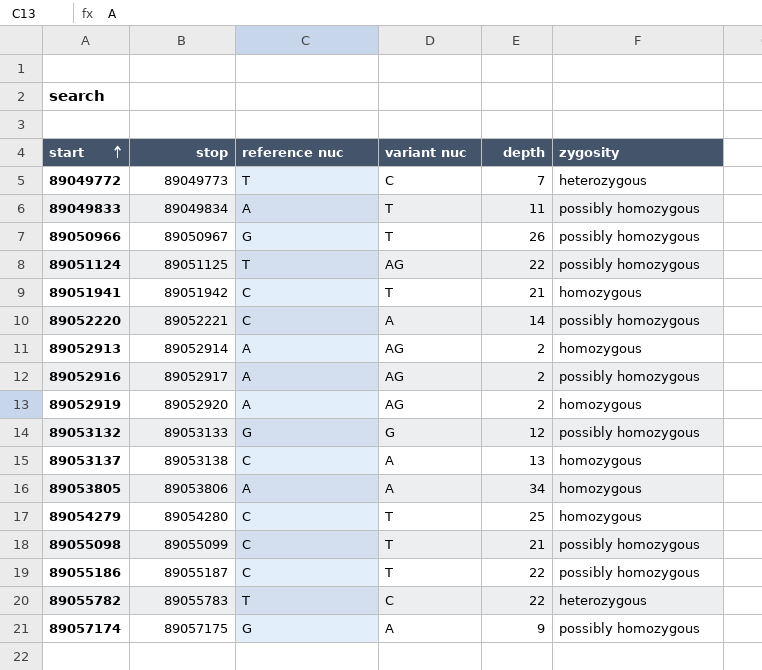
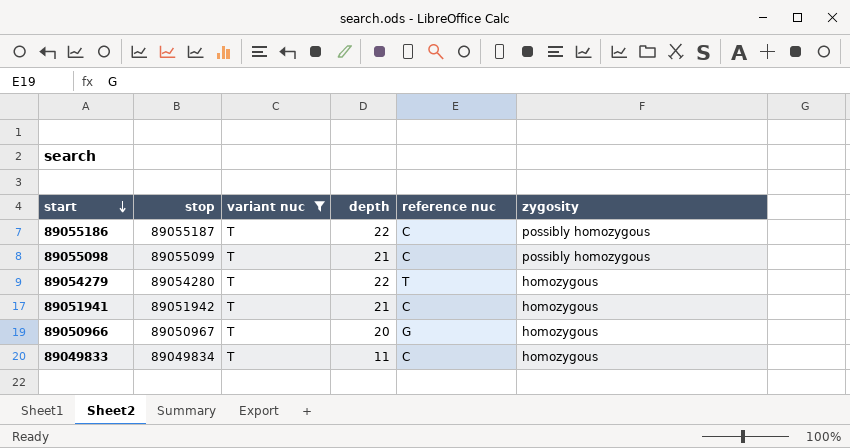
filter: none -> variant nuc = T
row order: start ascending -> start descending
column reference nuc | position: 3 -> 5
89054279 | depth: 25 -> 22
89054279 | reference nuc: C -> T
89050966 | depth: 26 -> 20
89050966 | zygosity: possibly homozygous -> homozygous
89049833 | reference nuc: A -> C
89049833 | zygosity: possibly homozygous -> homozygous

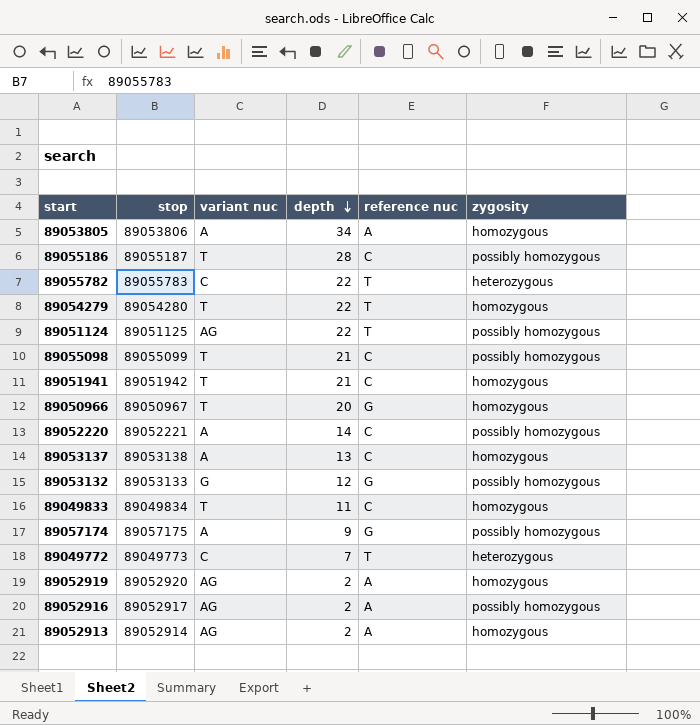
filter: variant nuc = T -> none
row order: start descending -> depth descending
89055186 | depth: 22 -> 28

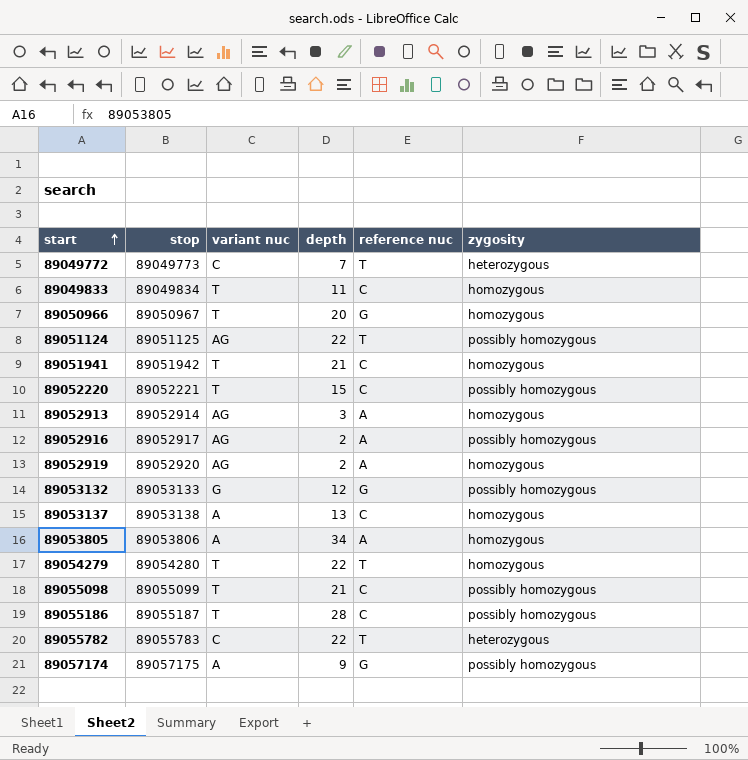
row order: depth descending -> start ascending
89052220 | variant nuc: A -> T
89052220 | depth: 14 -> 15
89052913 | depth: 2 -> 3

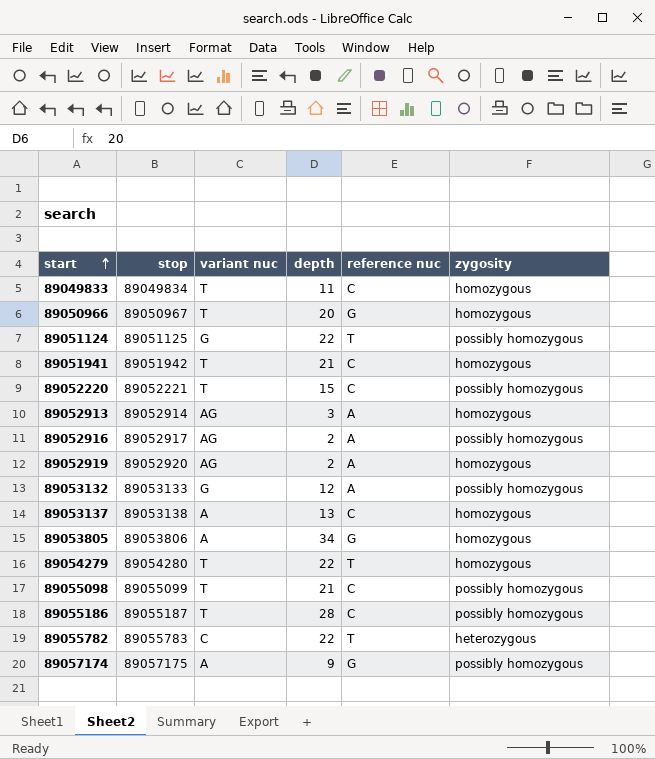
row 89049772: 89049773 | C | 7 | T | heterozygous -> none
89051124 | variant nuc: AG -> G
89053132 | reference nuc: G -> A
89053805 | reference nuc: A -> G

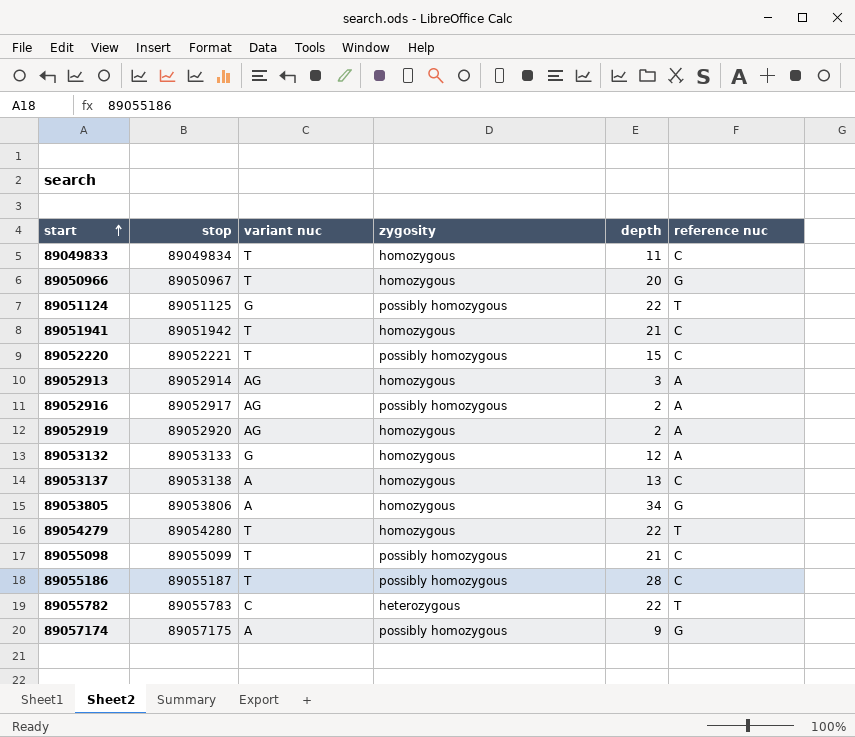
column zygosity | position: 6 -> 4
89053132 | zygosity: possibly homozygous -> homozygous

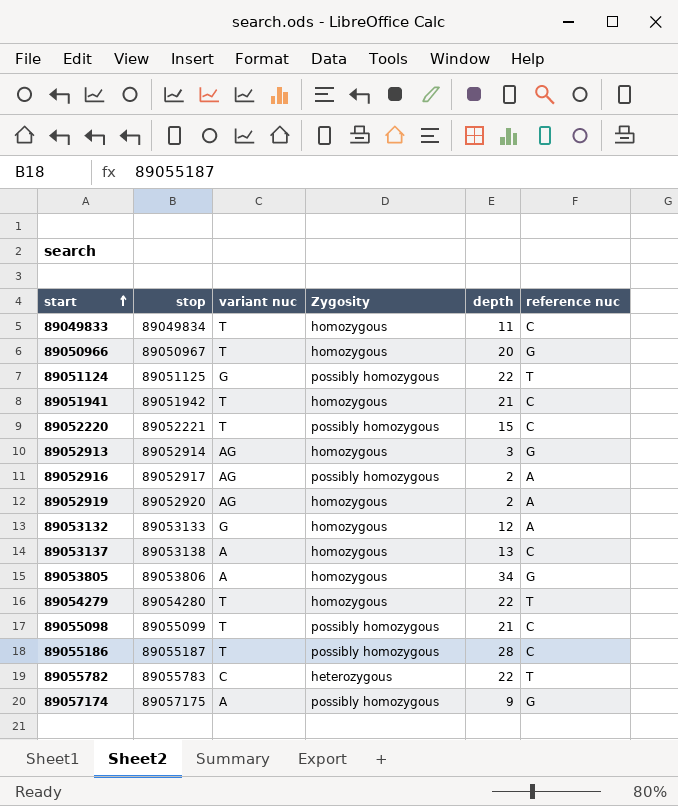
column name: zygosity -> Zygosity
89052913 | reference nuc: A -> G

